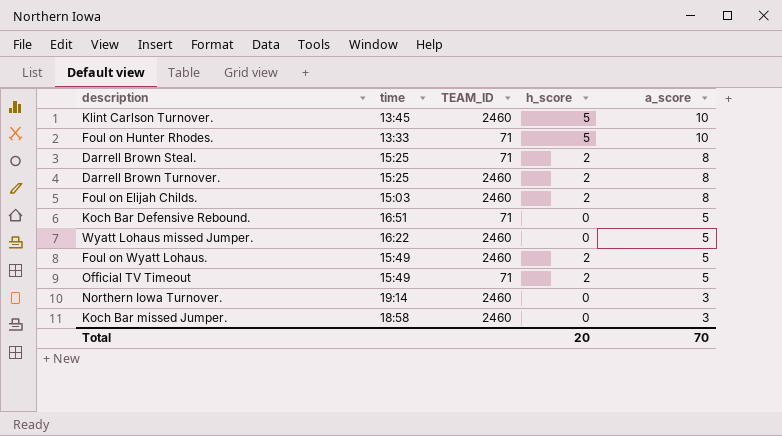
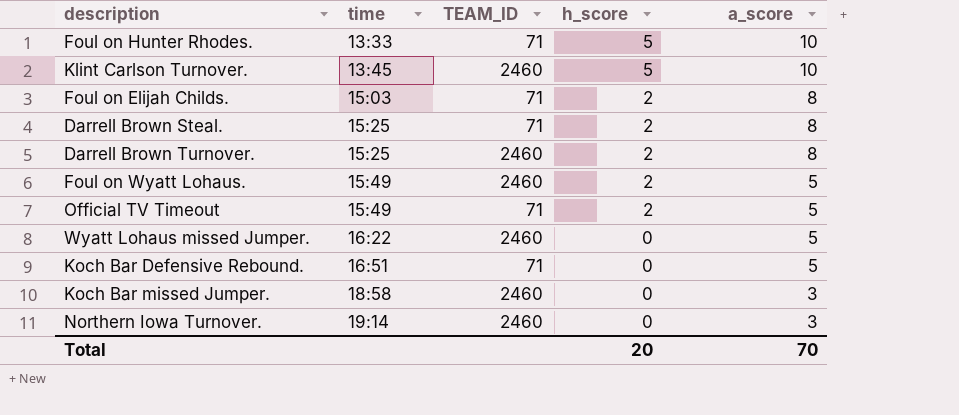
row order: a_score descending -> time ascending
Foul on Elijah Childs. | TEAM_ID: 2460 -> 71

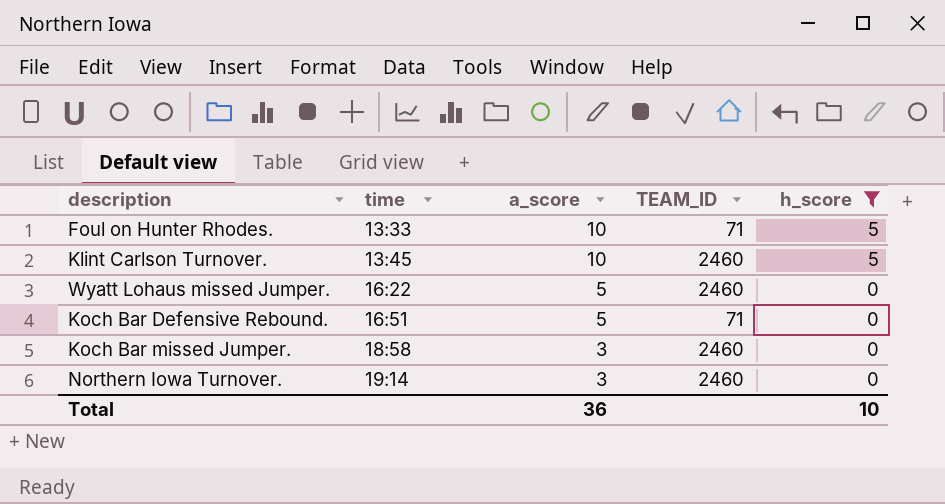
filter: none -> h_score != 2
column a_score | position: 5 -> 3
Total | a_score: 70 -> 36
Total | h_score: 20 -> 10

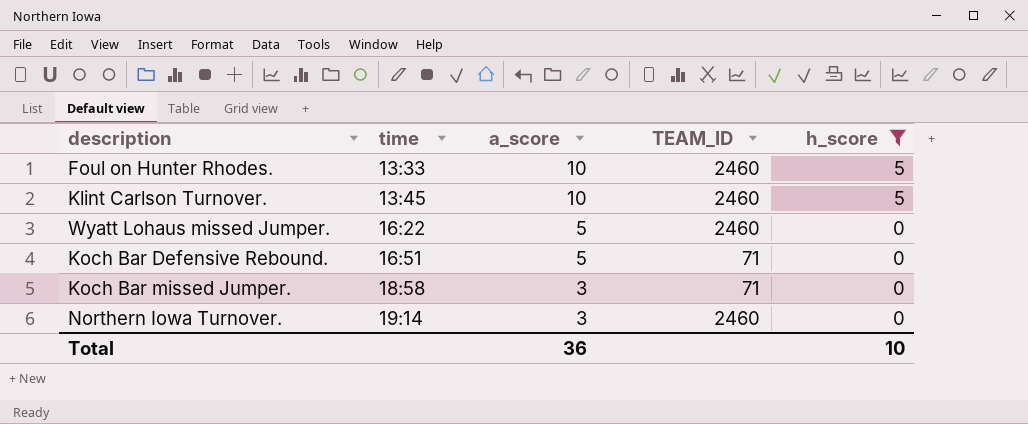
Foul on Hunter Rhodes. | TEAM_ID: 71 -> 2460
Koch Bar missed Jumper. | TEAM_ID: 2460 -> 71

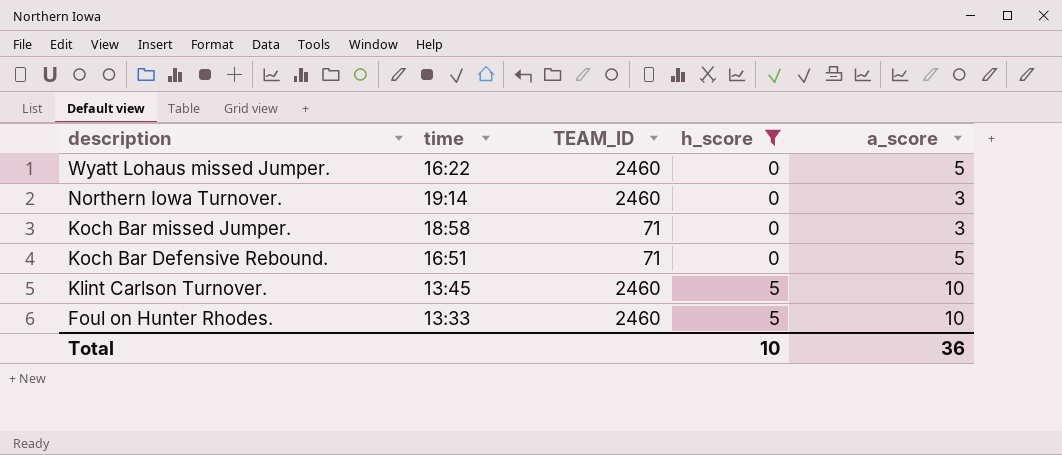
row order: time ascending -> description descending
column a_score | position: 3 -> 5

